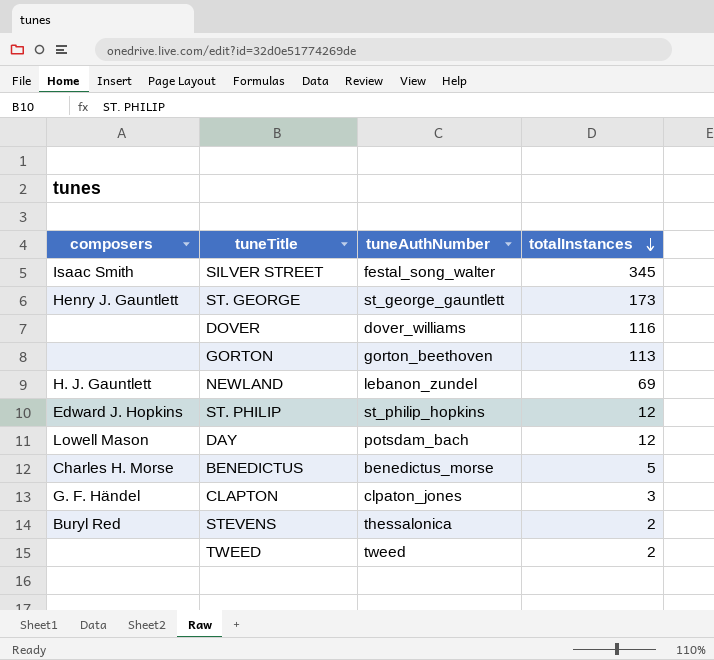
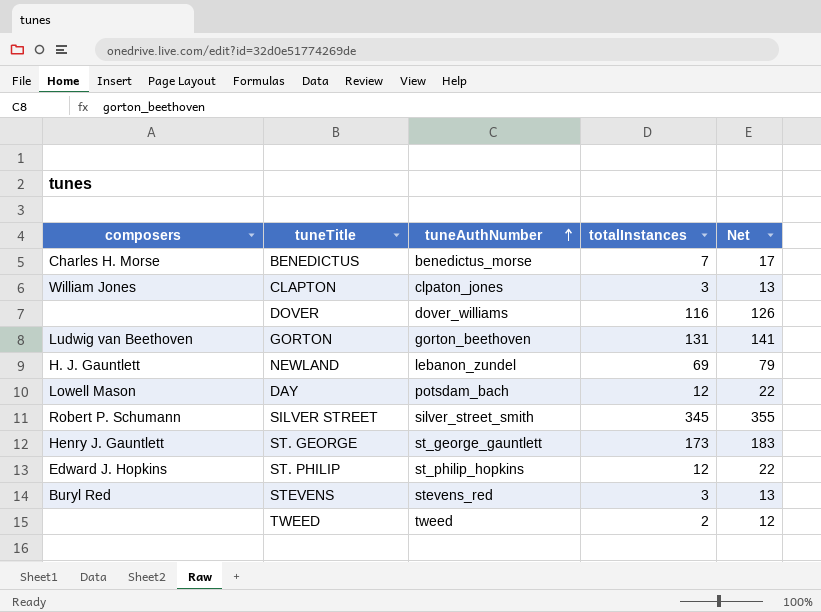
row order: totalInstances descending -> tuneAuthNumber ascending
column Net | formula: none -> [totalInstances] + 10
BENEDICTUS | totalInstances: 5 -> 7
CLAPTON | composers: G. F. Händel -> William Jones
GORTON | composers: none -> Ludwig van Beethoven
GORTON | totalInstances: 113 -> 131
SILVER STREET | composers: Isaac Smith -> Robert P. Schumann
SILVER STREET | tuneAuthNumber: festal_song_walter -> silver_street_smith
STEVENS | tuneAuthNumber: thessalonica -> stevens_red
STEVENS | totalInstances: 2 -> 3

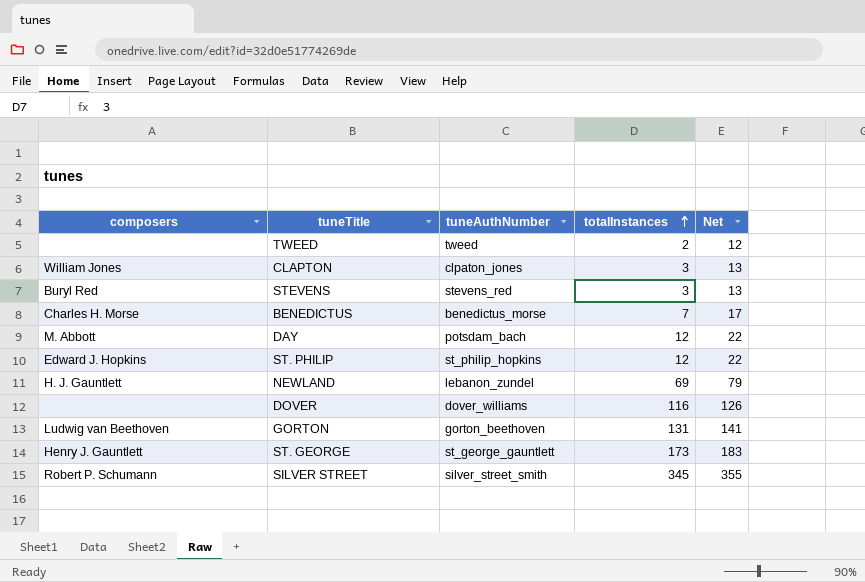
row order: tuneAuthNumber ascending -> totalInstances ascending
DAY | composers: Lowell Mason -> M. Abbott

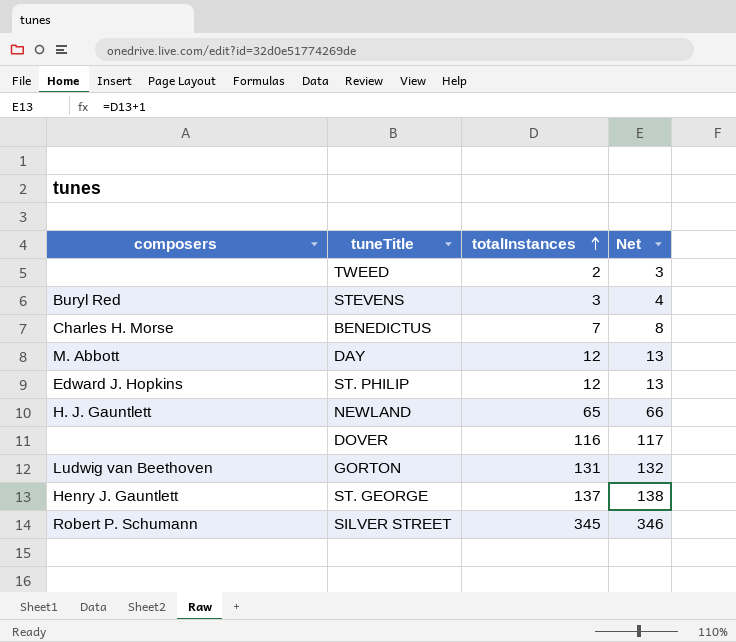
column tuneAuthNumber | position: 3 -> none
column Net | formula: [totalInstances] + 10 -> [totalInstances] + 1
row CLAPTON: William Jones | clpaton_jones | 3 | 13 -> none
NEWLAND | totalInstances: 69 -> 65
ST. GEORGE | totalInstances: 173 -> 137

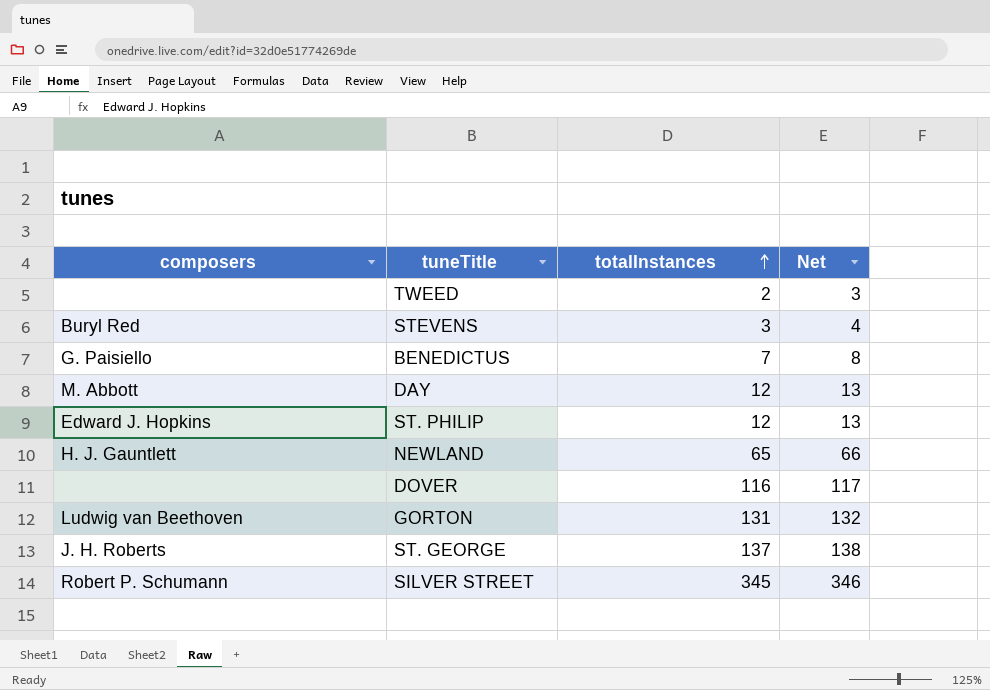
BENEDICTUS | composers: Charles H. Morse -> G. Paisiello
ST. GEORGE | composers: Henry J. Gauntlett -> J. H. Roberts

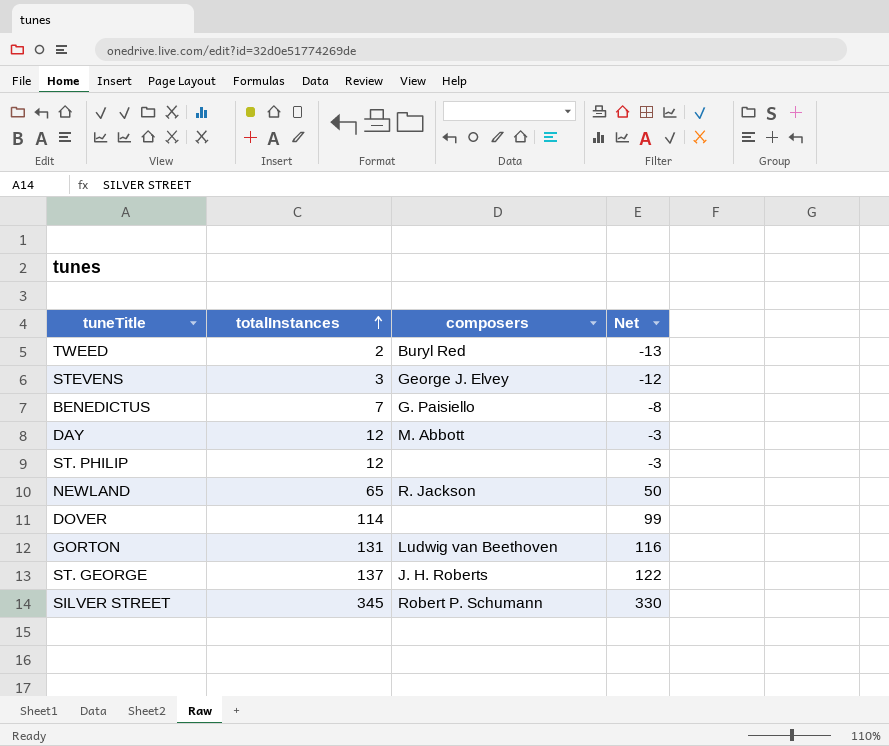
column composers | position: 1 -> 3
column Net | formula: [totalInstances] + 1 -> [totalInstances] - 15
TWEED | composers: none -> Buryl Red
STEVENS | composers: Buryl Red -> George J. Elvey
ST. PHILIP | composers: Edward J. Hopkins -> none
NEWLAND | composers: H. J. Gauntlett -> R. Jackson
DOVER | totalInstances: 116 -> 114

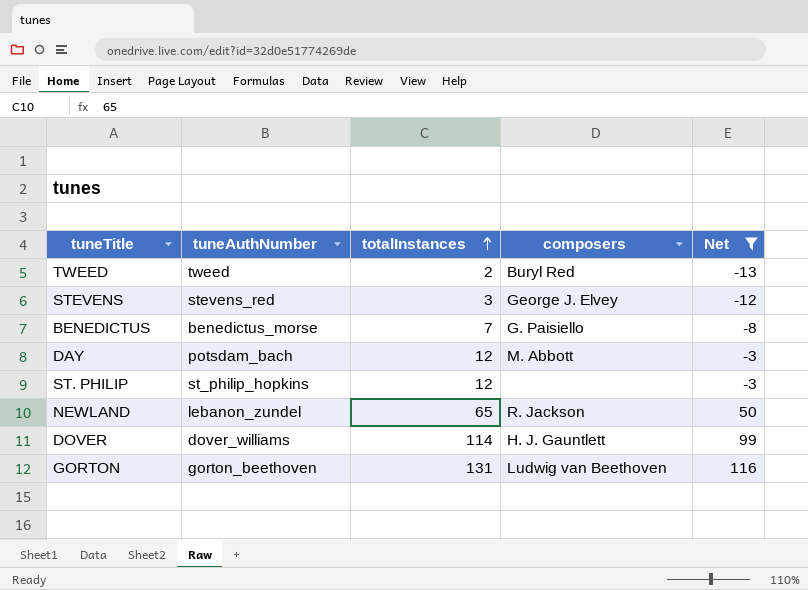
filter: none -> Net <= 116
column tuneAuthNumber | position: none -> 2
DOVER | composers: none -> H. J. Gauntlett

